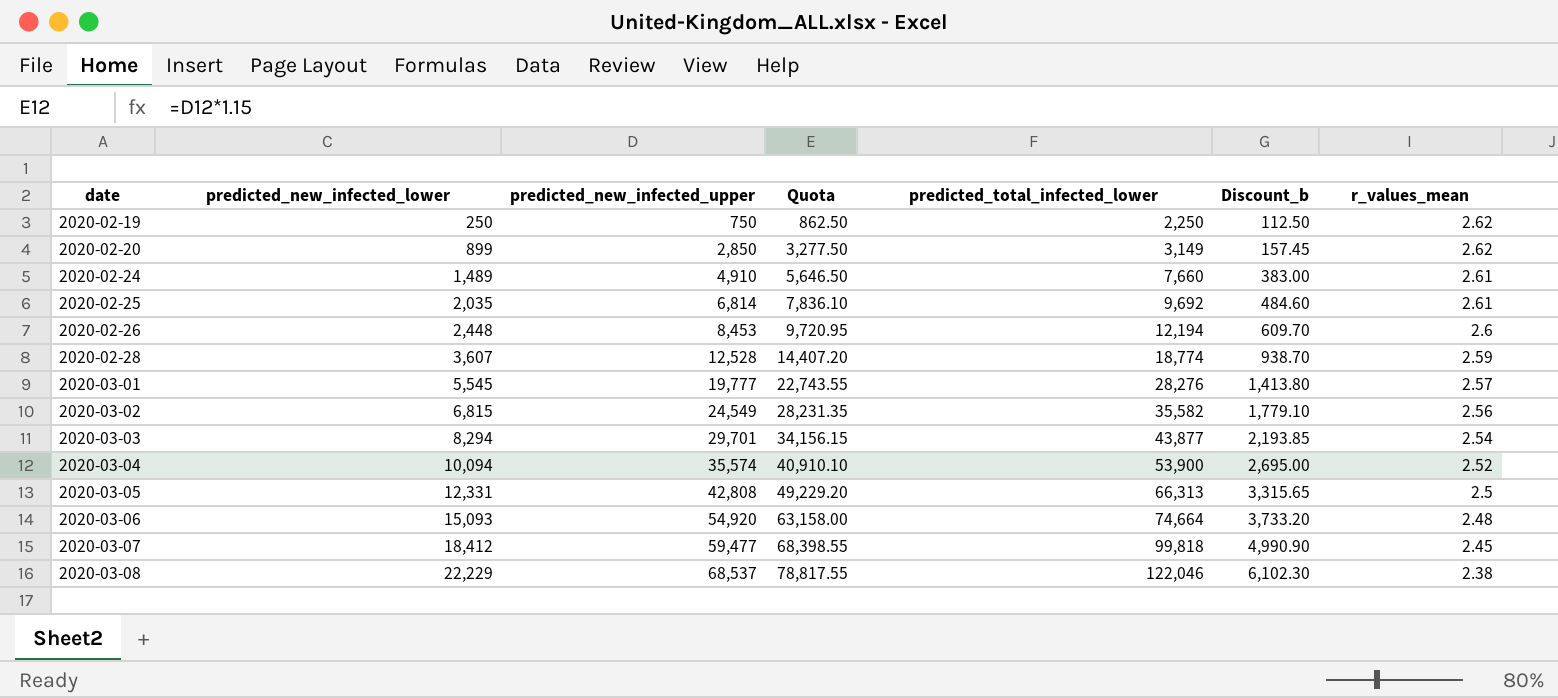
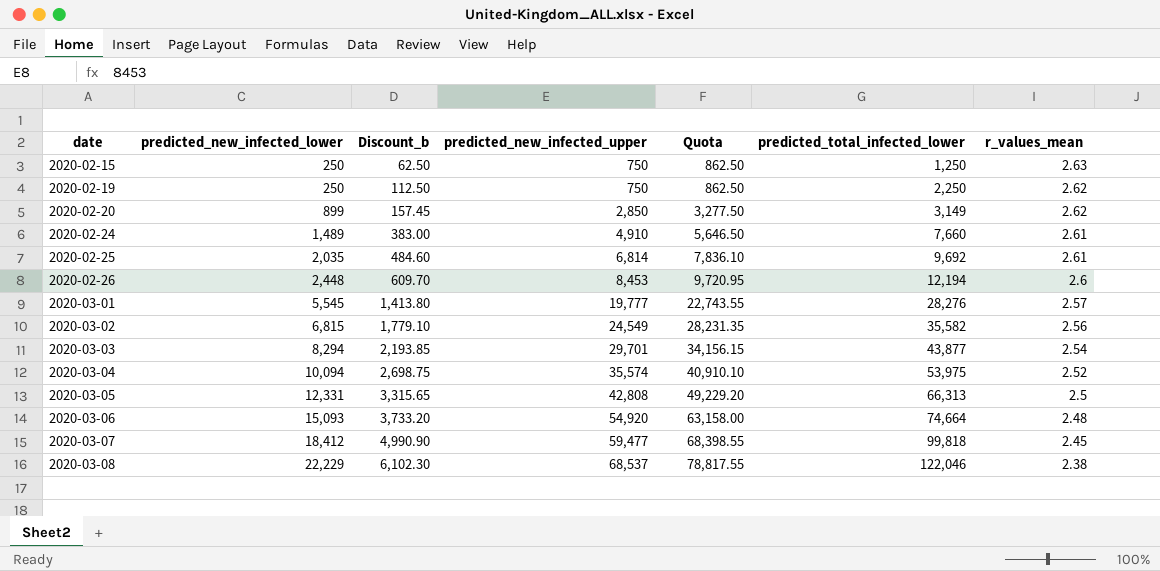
column Discount_b | position: 6 -> 3
row 2020-02-28: 3,607 | 12,528 | 14,407.20 | 18,774 | 938.70 | 2.59 -> none
row 2020-02-15: none -> 250 | 62.50 | 750 | 862.50 | 1,250 | 2.63
2020-03-04 | Discount_b: 2,695.00 -> 2,698.75
2020-03-04 | predicted_total_infected_lower: 53,900 -> 53,975

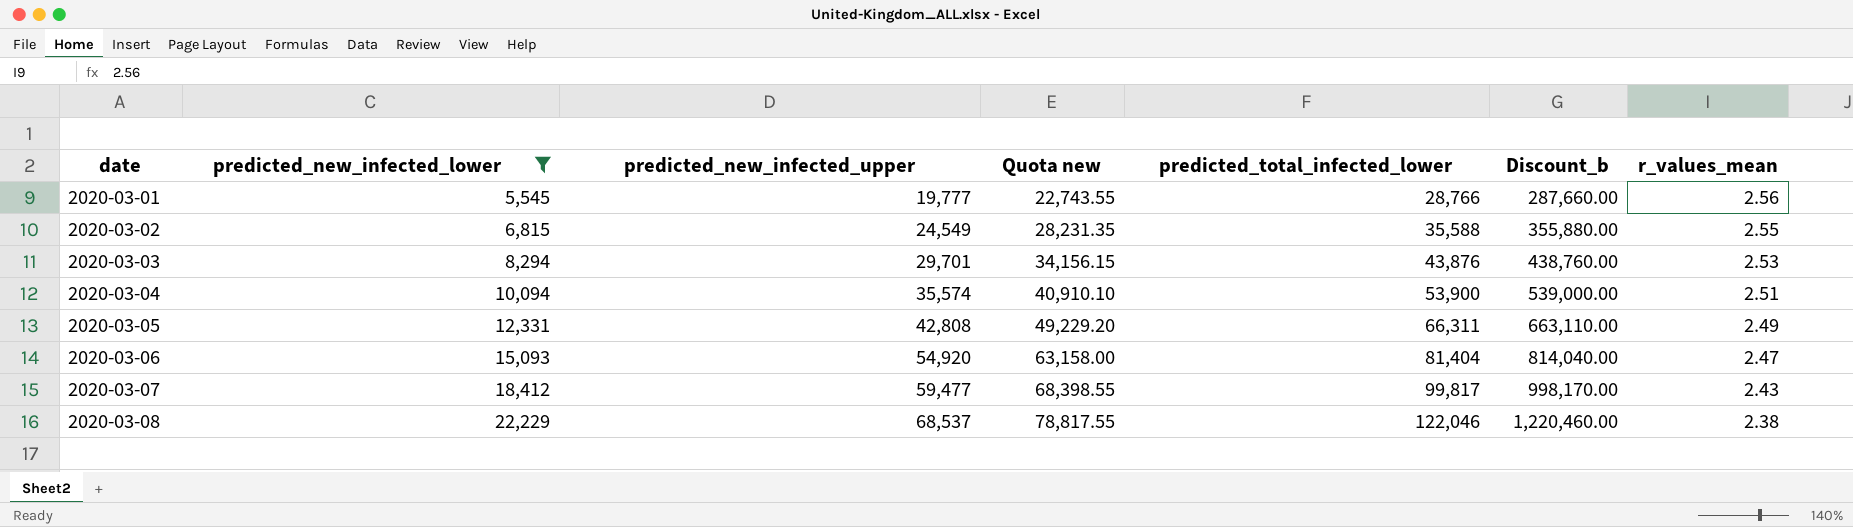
filter: none -> predicted_new_infected_lower >= 5,545
column name: Quota -> Quota new
column Discount_b | formula: [predicted_total_infected_lower] * 0.05 -> [predicted_total_infected_lower] * 10
column Discount_b | position: 3 -> 6
2020-03-01 | predicted_total_infected_lower: 28,276 -> 28,766
2020-03-01 | r_values_mean: 2.57 -> 2.56
2020-03-02 | predicted_total_infected_lower: 35,582 -> 35,588
2020-03-02 | r_values_mean: 2.56 -> 2.55
2020-03-03 | predicted_total_infected_lower: 43,877 -> 43,876
2020-03-03 | r_values_mean: 2.54 -> 2.53
2020-03-04 | predicted_total_infected_lower: 53,975 -> 53,900
2020-03-04 | r_values_mean: 2.52 -> 2.51
2020-03-05 | predicted_total_infected_lower: 66,313 -> 66,311
2020-03-05 | r_values_mean: 2.5 -> 2.49
2020-03-06 | predicted_total_infected_lower: 74,664 -> 81,404
2020-03-06 | r_values_mean: 2.48 -> 2.47
2020-03-07 | predicted_total_infected_lower: 99,818 -> 99,817
2020-03-07 | r_values_mean: 2.45 -> 2.43

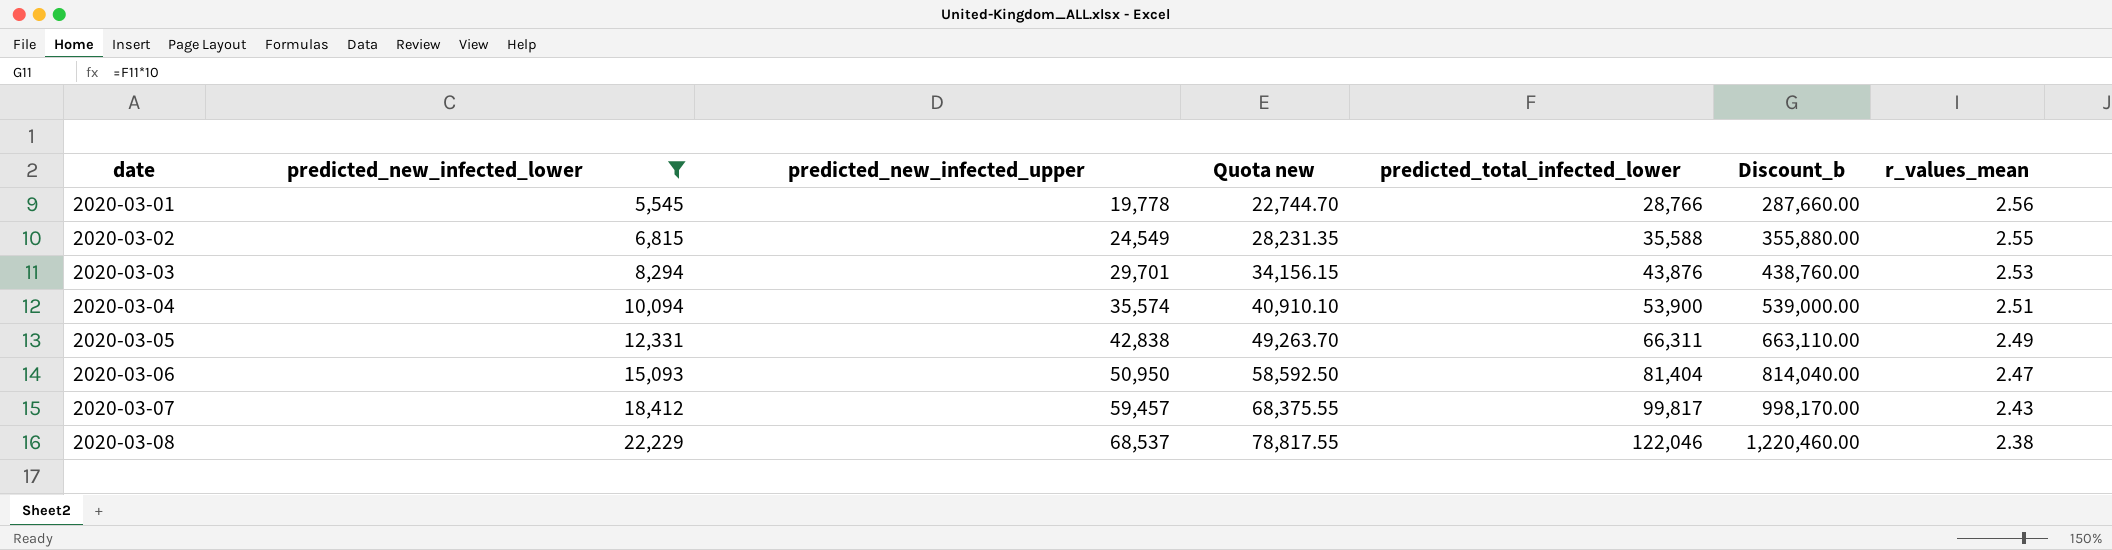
2020-03-01 | predicted_new_infected_upper: 19,777 -> 19,778
2020-03-01 | Quota new: 22,743.55 -> 22,744.70
2020-03-05 | predicted_new_infected_upper: 42,808 -> 42,838
2020-03-05 | Quota new: 49,229.20 -> 49,263.70
2020-03-06 | predicted_new_infected_upper: 54,920 -> 50,950
2020-03-06 | Quota new: 63,158.00 -> 58,592.50
2020-03-07 | predicted_new_infected_upper: 59,477 -> 59,457
2020-03-07 | Quota new: 68,398.55 -> 68,375.55

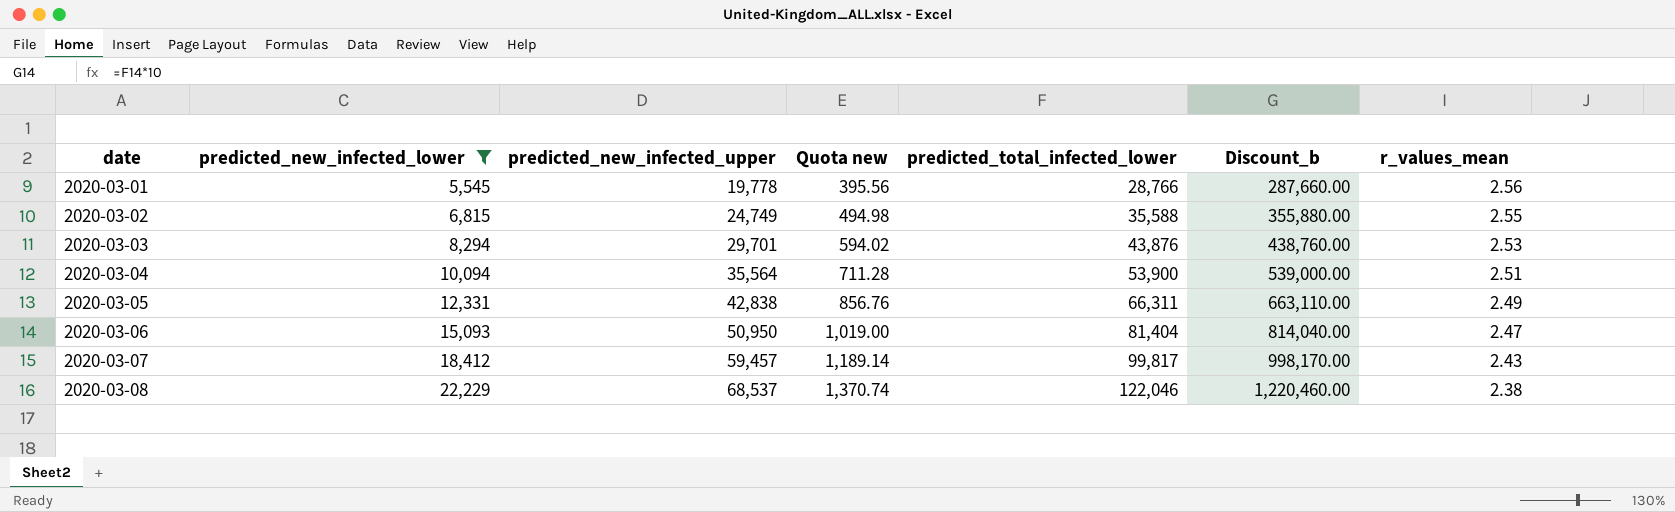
column Quota new | formula: [predicted_new_infected_upper] * 1.15 -> [predicted_new_infected_upper] * 0.02
2020-03-02 | predicted_new_infected_upper: 24,549 -> 24,749
2020-03-04 | predicted_new_infected_upper: 35,574 -> 35,564

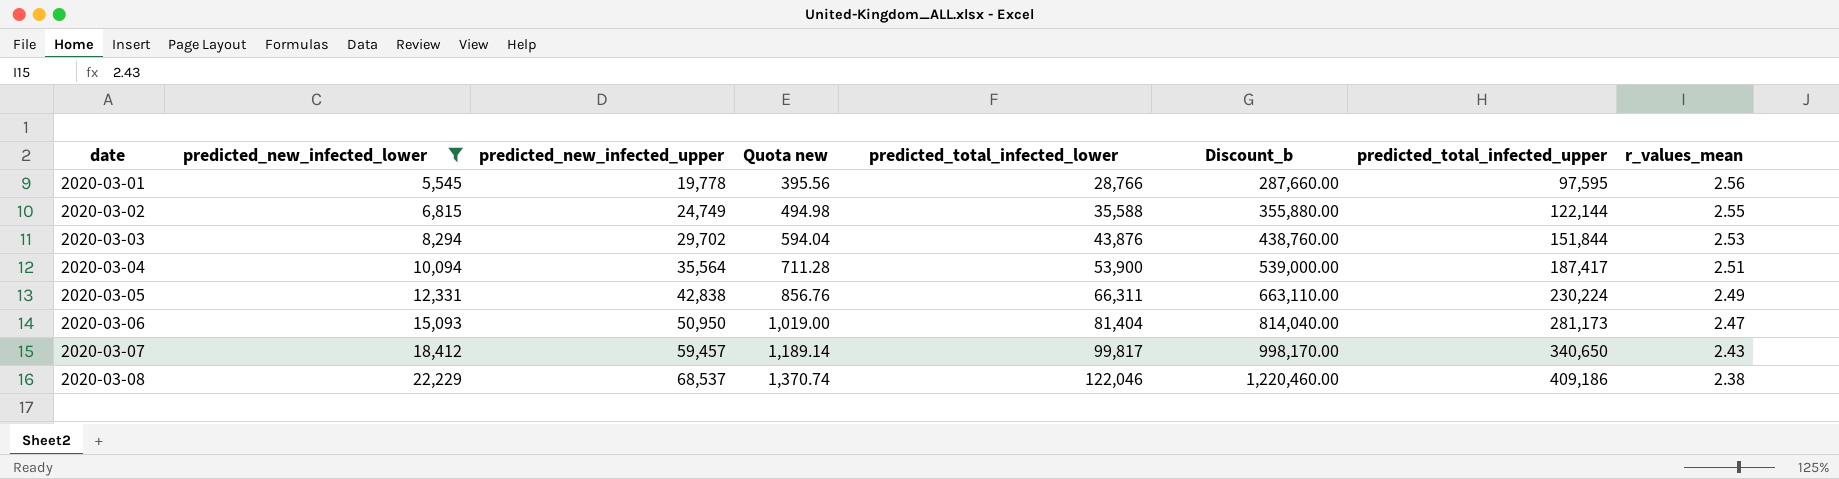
column predicted_total_infected_upper | position: none -> 7
2020-03-03 | predicted_new_infected_upper: 29,701 -> 29,702
2020-03-03 | Quota new: 594.02 -> 594.04

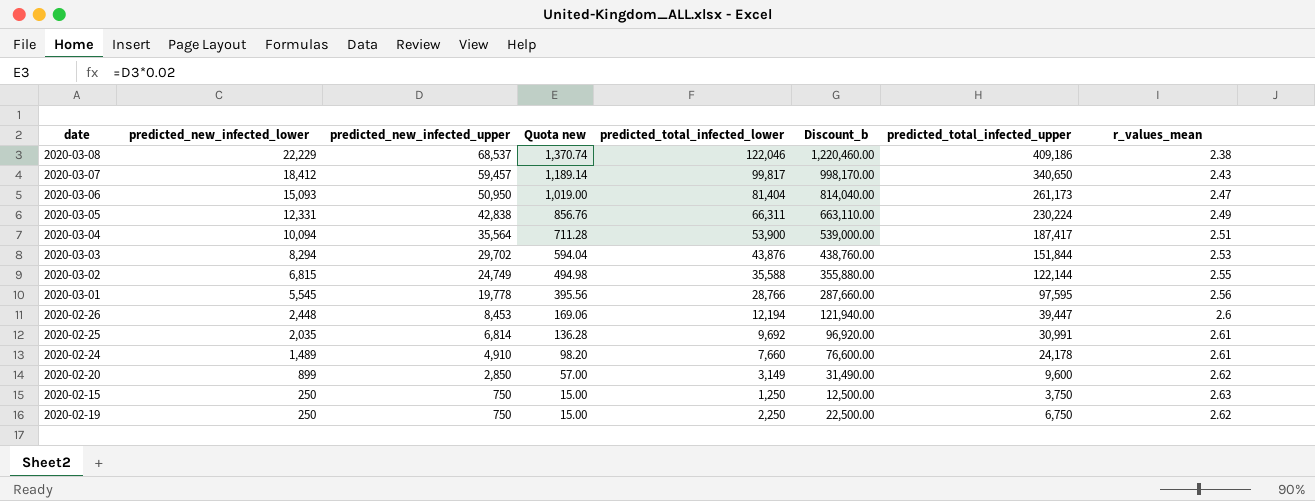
filter: predicted_new_infected_lower >= 5,545 -> none
row order: date ascending -> predicted_new_infected_lower descending
2020-03-06 | predicted_total_infected_upper: 281,173 -> 261,173

